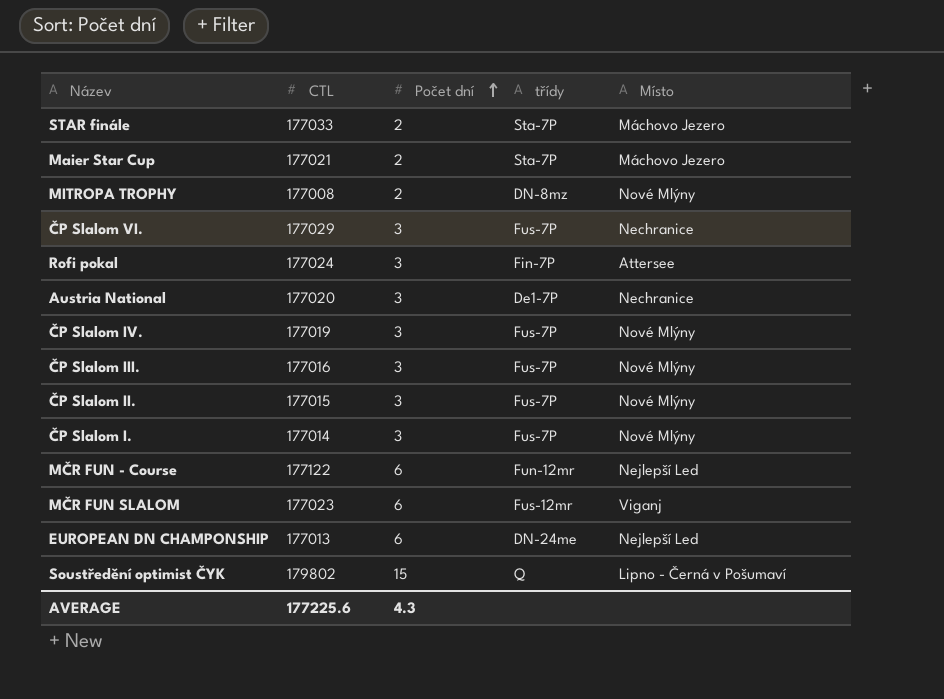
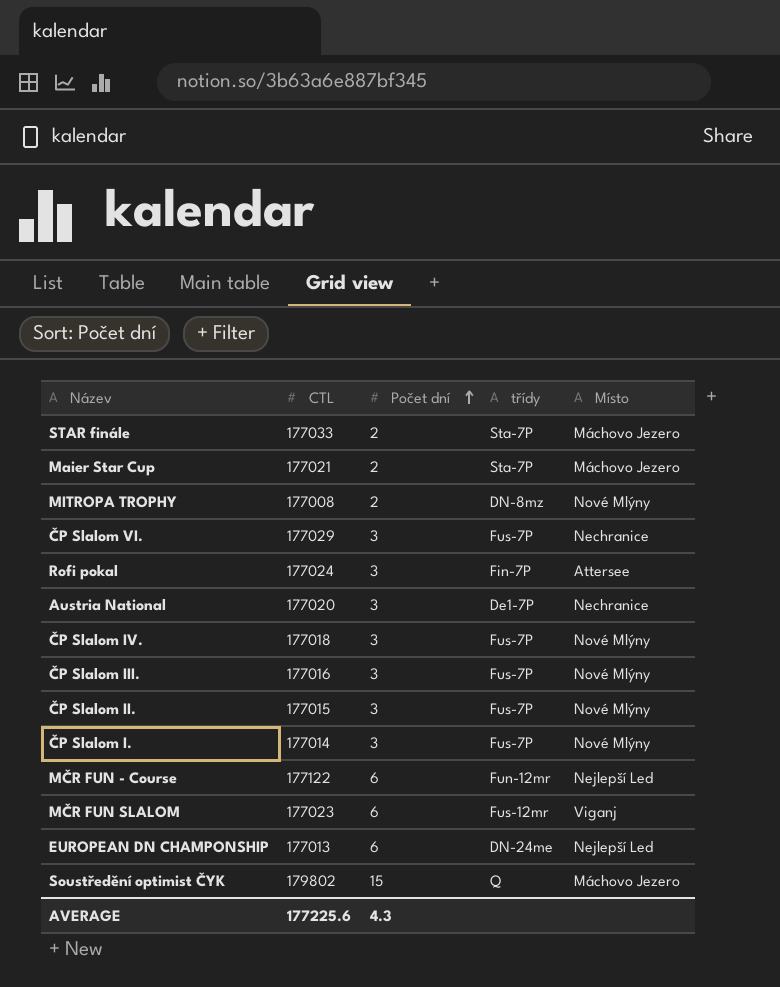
ČP Slalom IV. | CTL: 177019 -> 177018
Soustředění optimist ČYK | Místo: Lipno - Černá v Pošumaví -> Máchovo Jezero

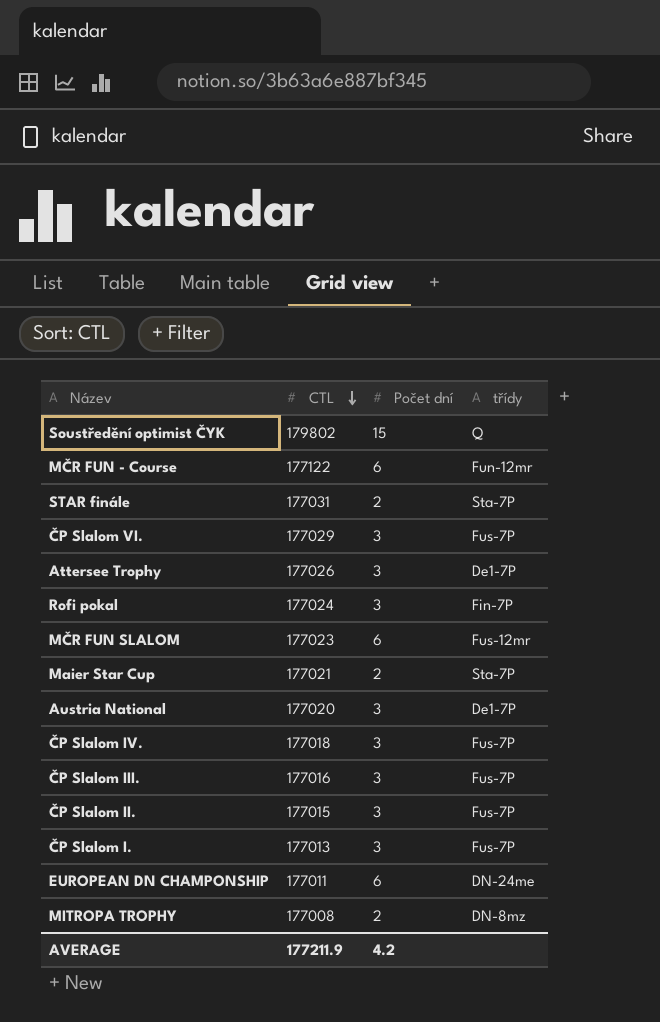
row order: Počet dní ascending -> CTL descending
column Místo | position: 5 -> none
STAR finále | CTL: 177033 -> 177031
row Attersee Trophy: none -> 177026 | 3 | De1-7P
ČP Slalom I. | CTL: 177014 -> 177013
EUROPEAN DN CHAMPONSHIP | CTL: 177013 -> 177011
AVERAGE | CTL: 177225.6 -> 177211.9
AVERAGE | Počet dní: 4.3 -> 4.2

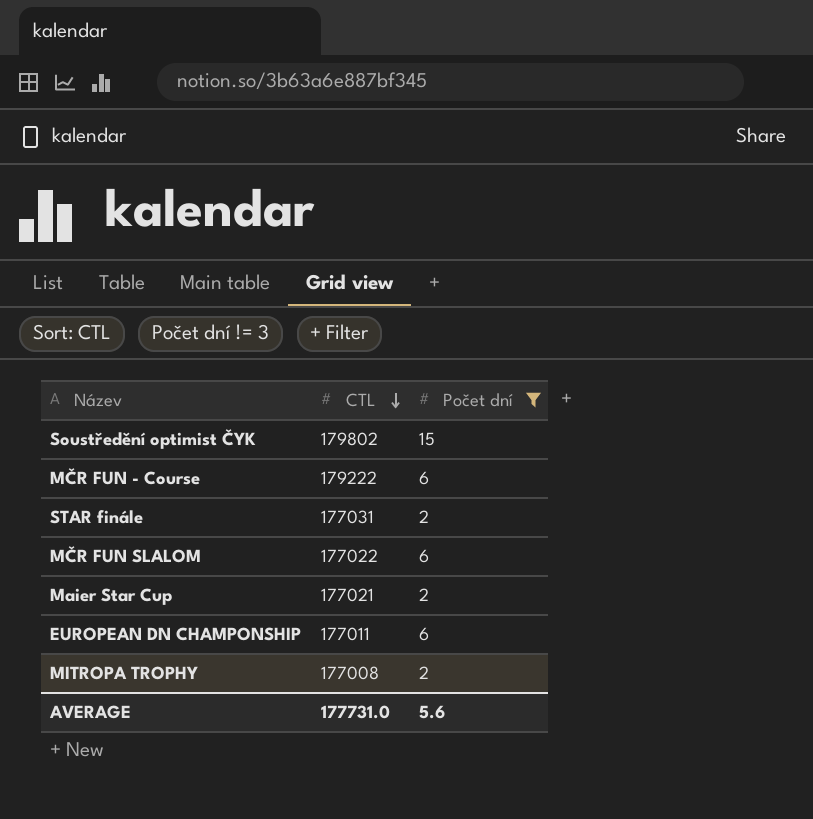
filter: none -> Počet dní != 3
column třídy | position: 4 -> none
MČR FUN - Course | CTL: 177122 -> 179222
MČR FUN SLALOM | CTL: 177023 -> 177022
AVERAGE | CTL: 177211.9 -> 177731.0
AVERAGE | Počet dní: 4.2 -> 5.6

